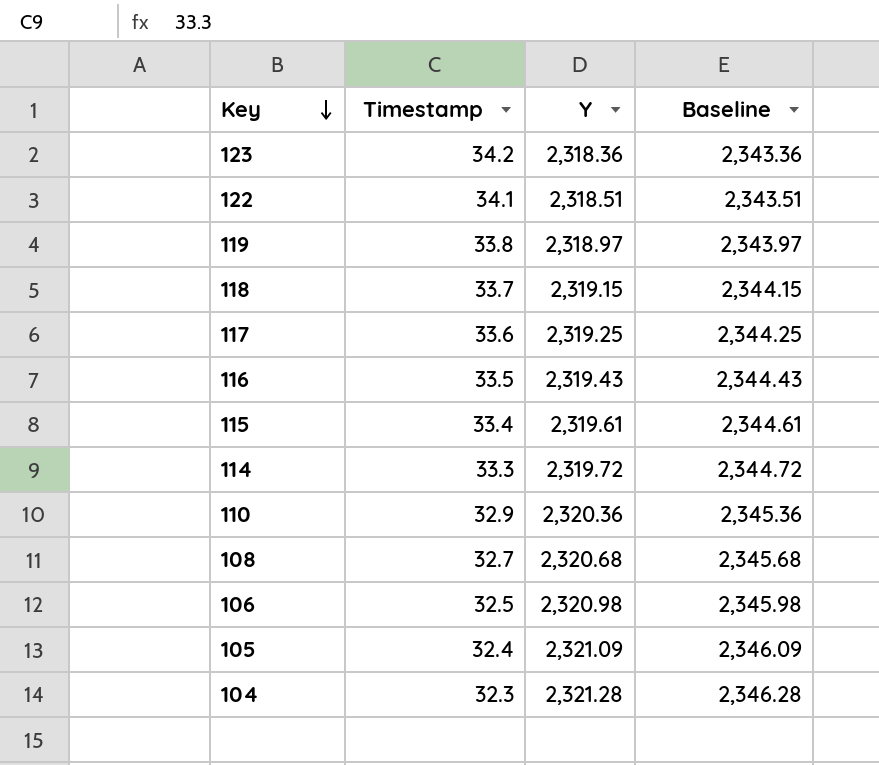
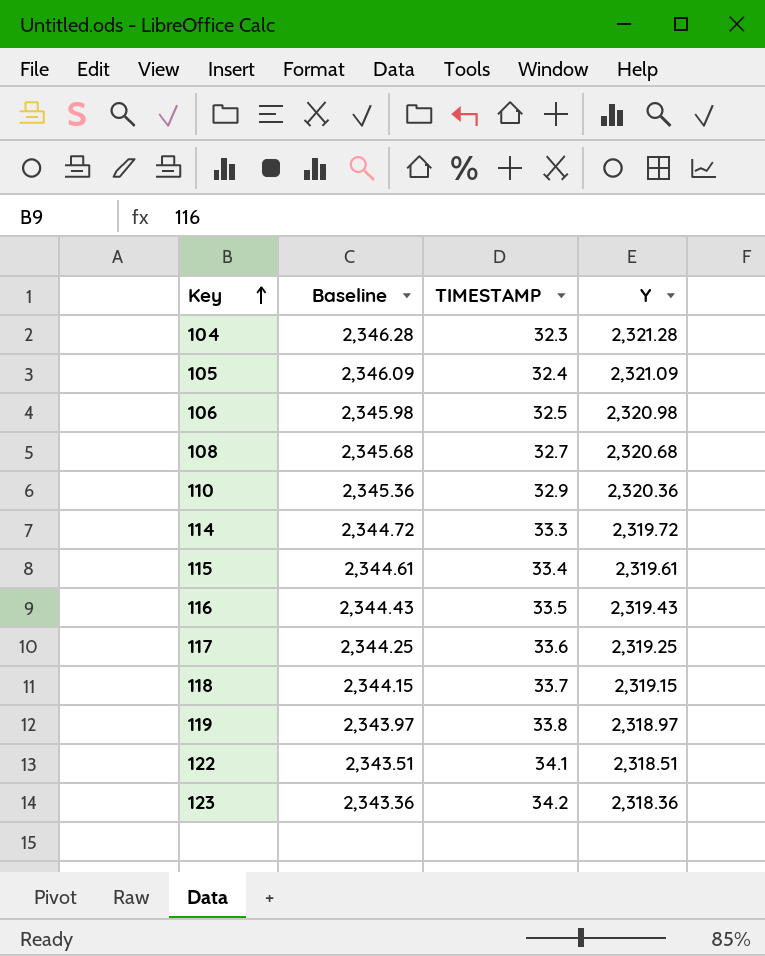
row order: Key descending -> Key ascending
column Baseline | position: 4 -> 2
column name: Timestamp -> TIMESTAMP

